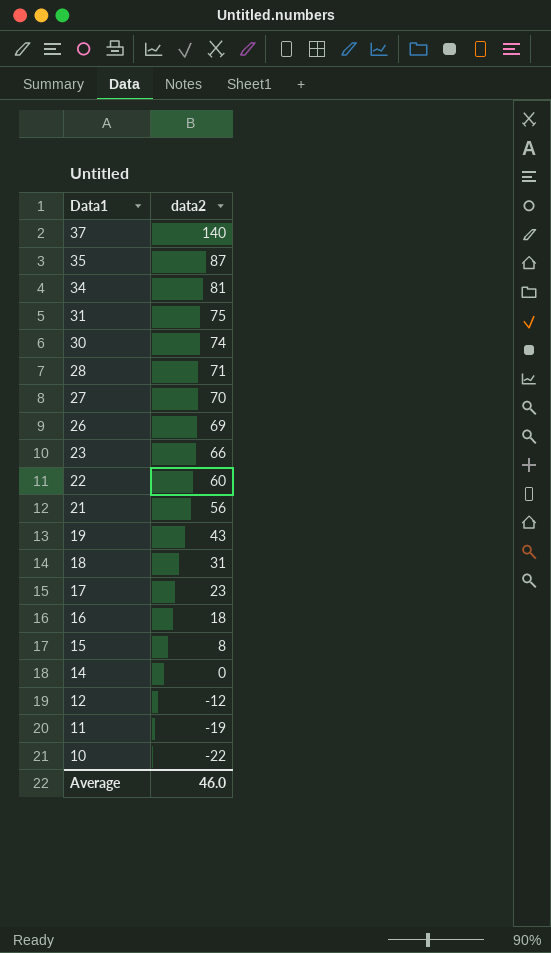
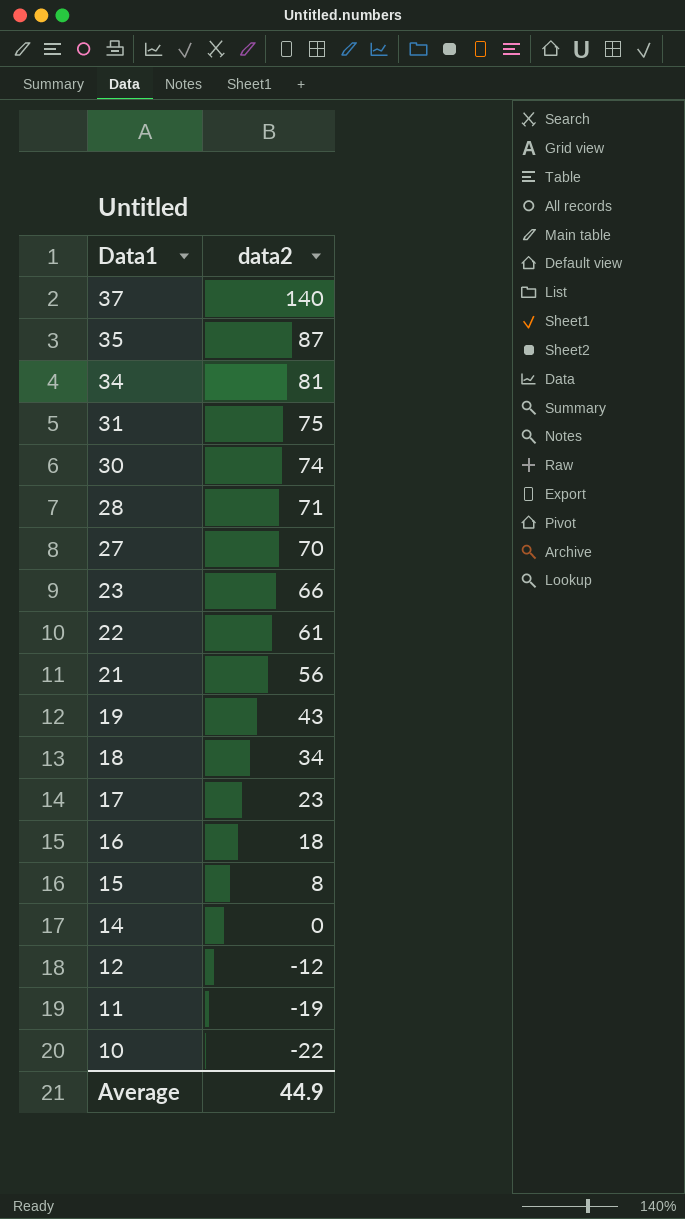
row 26: 69 -> none
22 | data2: 60 -> 61
18 | data2: 31 -> 34
Average | data2: 46.0 -> 44.9

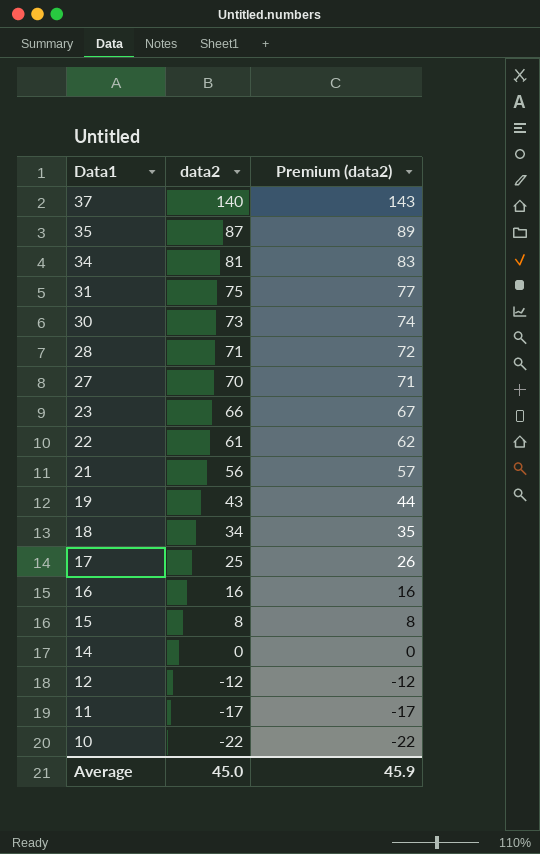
column Premium (data2) | formula: none -> [data2] * 1.02
30 | data2: 74 -> 73
17 | data2: 23 -> 25
16 | data2: 18 -> 16
11 | data2: -19 -> -17
Average | data2: 44.9 -> 45.0

